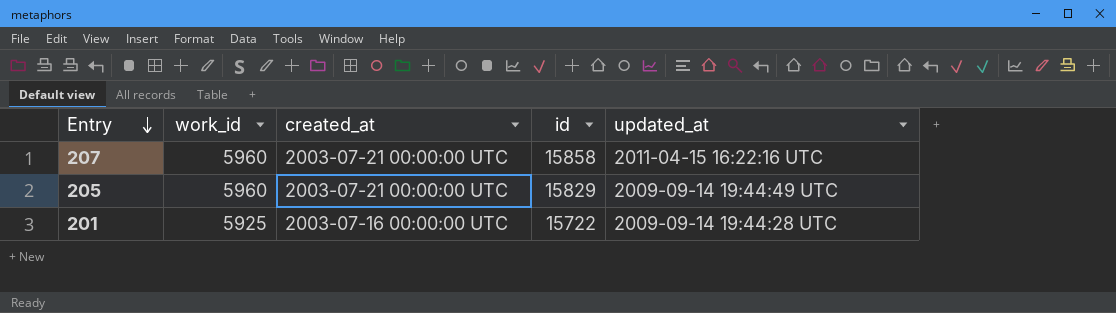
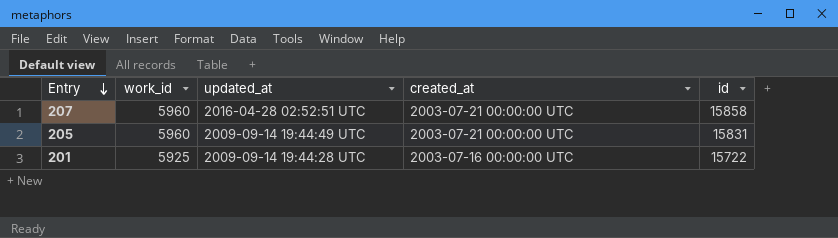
column updated_at | position: 5 -> 3
207 | updated_at: 2011-04-15 16:22:16 UTC -> 2016-04-28 02:52:51 UTC
205 | id: 15829 -> 15831

